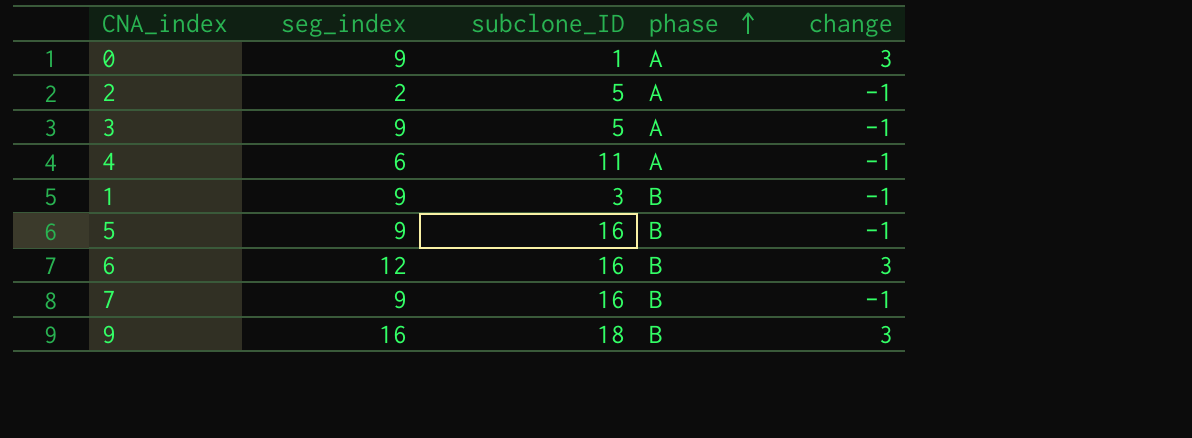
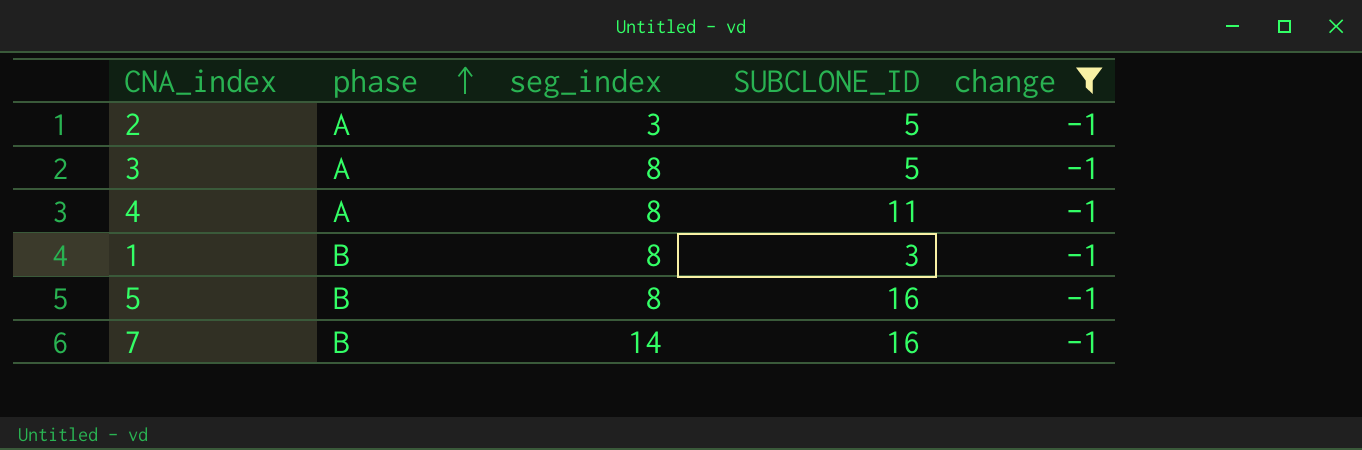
filter: none -> change = -1
column phase | position: 4 -> 2
column name: subclone_ID -> SUBCLONE_ID
2 | seg_index: 2 -> 3
3 | seg_index: 9 -> 8
4 | seg_index: 6 -> 8
1 | seg_index: 9 -> 8
5 | seg_index: 9 -> 8
7 | seg_index: 9 -> 14

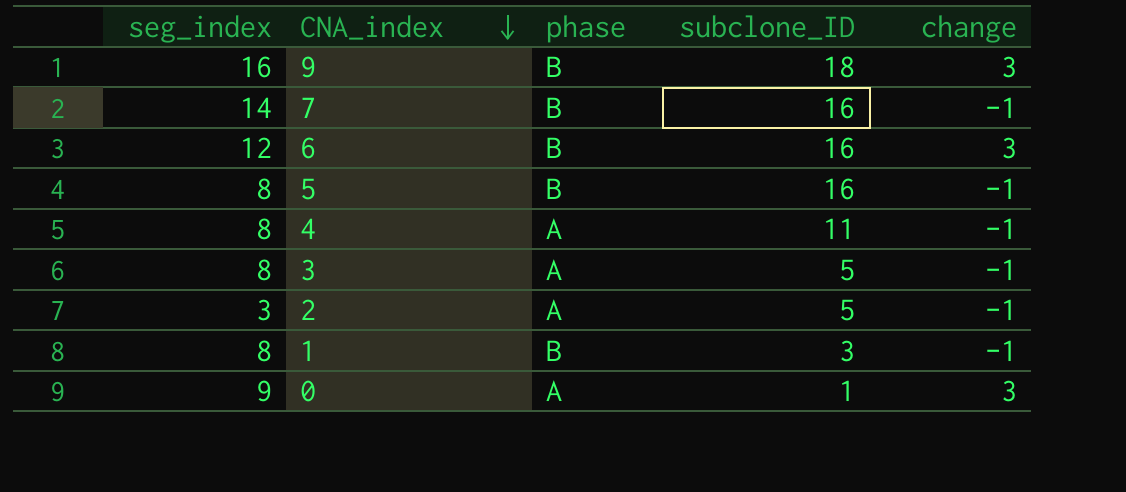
filter: change = -1 -> none
row order: phase ascending -> CNA_index descending
column seg_index | position: 3 -> 1
column name: SUBCLONE_ID -> subclone_ID

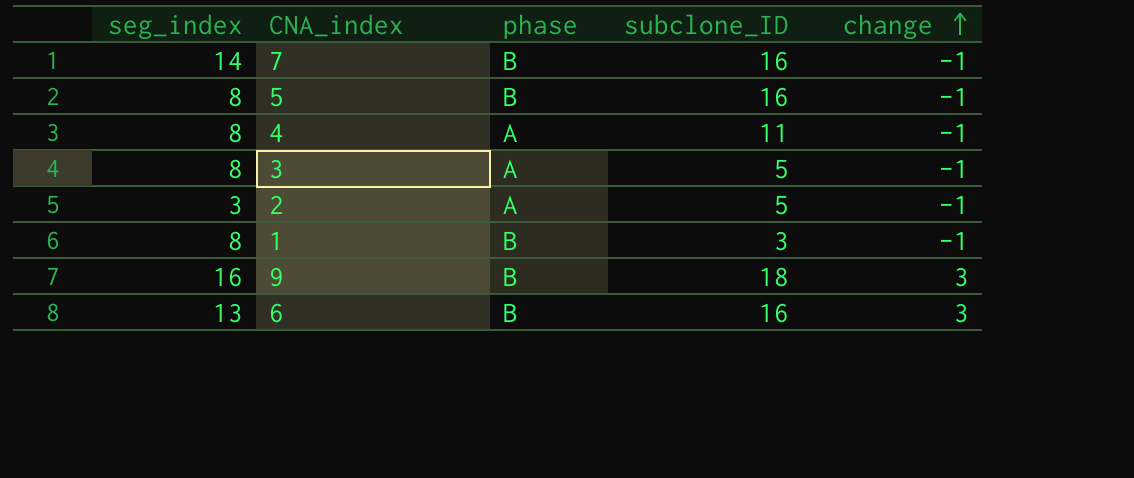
row order: CNA_index descending -> change ascending
row 0: 9 | A | 1 | 3 -> none
6 | seg_index: 12 -> 13

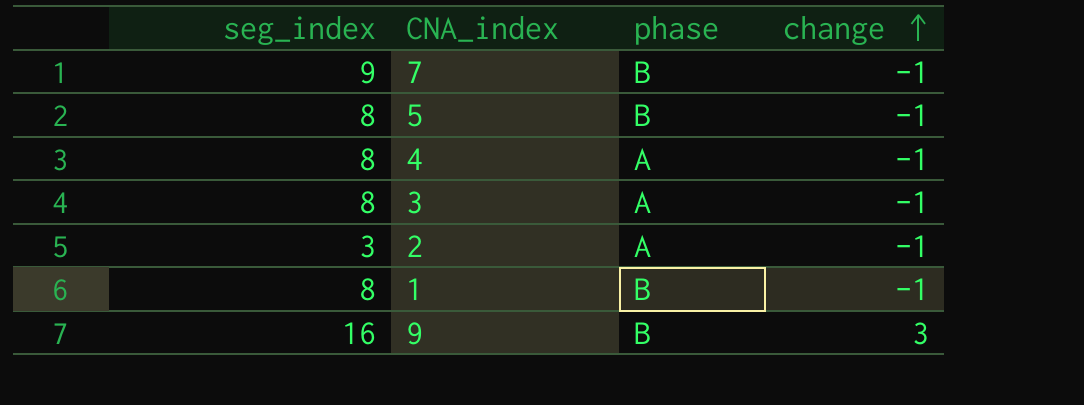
column subclone_ID | position: 4 -> none
row 6: 13 | B | 16 | 3 -> none
7 | seg_index: 14 -> 9

